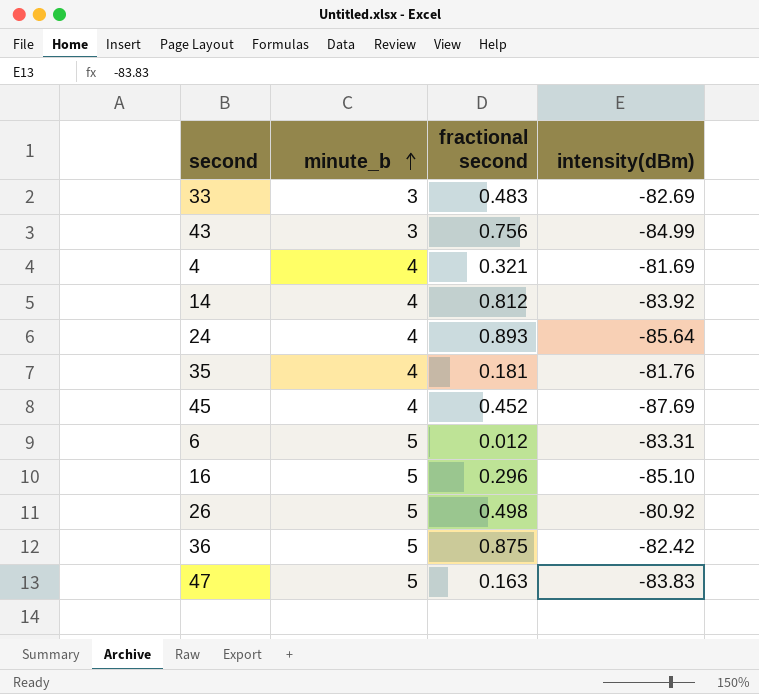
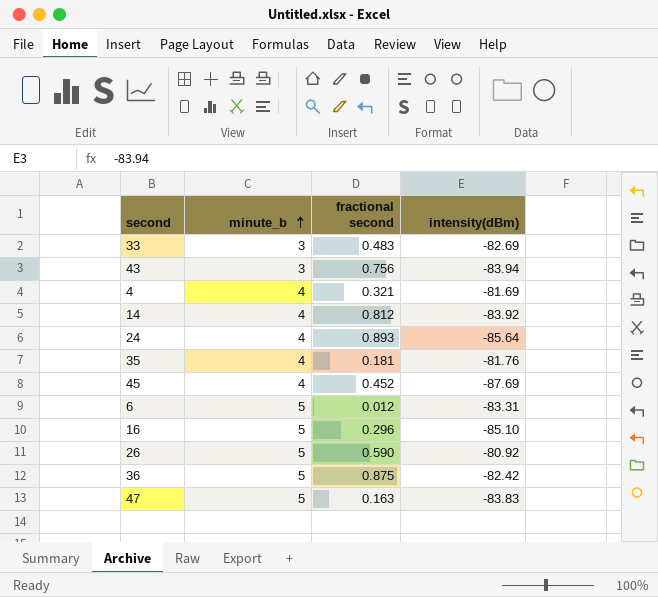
43 | intensity(dBm): -84.99 -> -83.94
26 | fractional second: 0.498 -> 0.590

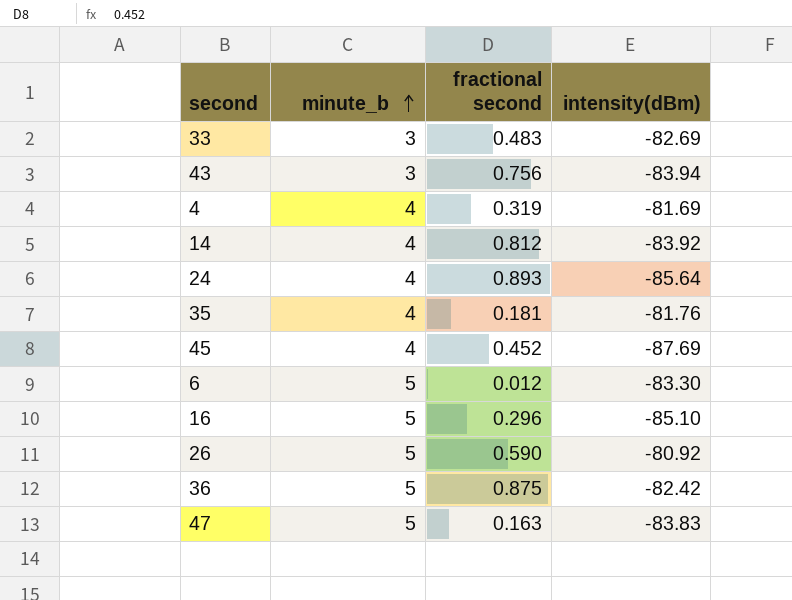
4 | fractional second: 0.321 -> 0.319
6 | intensity(dBm): -83.31 -> -83.30

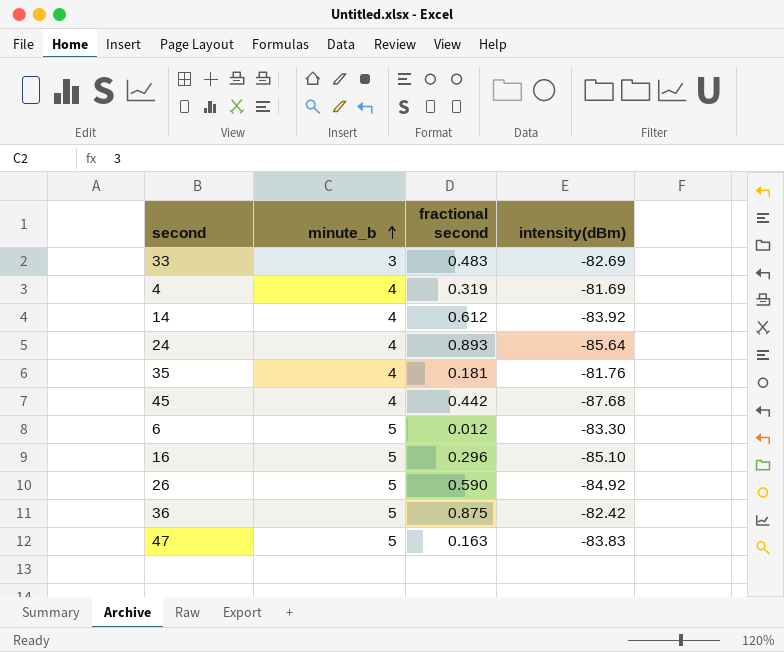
row 43: 3 | 0.756 | -83.94 -> none
14 | fractional second: 0.812 -> 0.612
45 | fractional second: 0.452 -> 0.442
45 | intensity(dBm): -87.69 -> -87.68
26 | intensity(dBm): -80.92 -> -84.92

